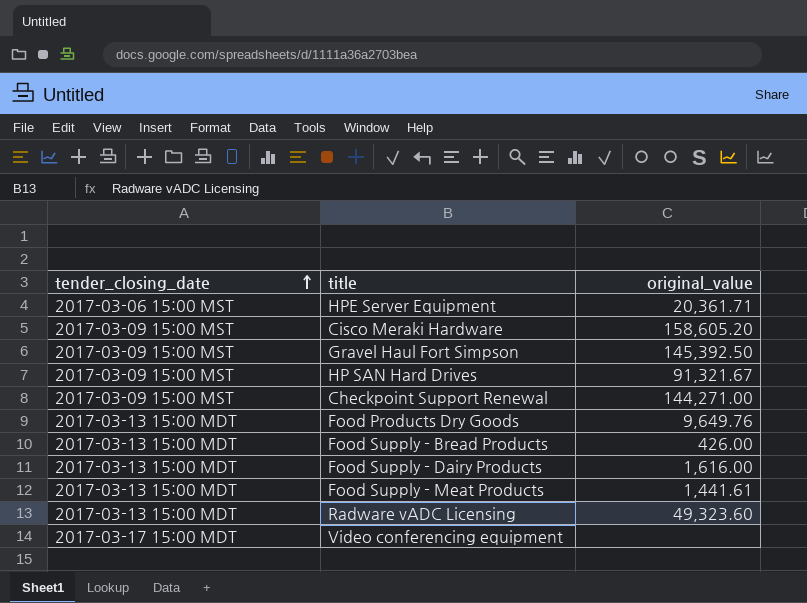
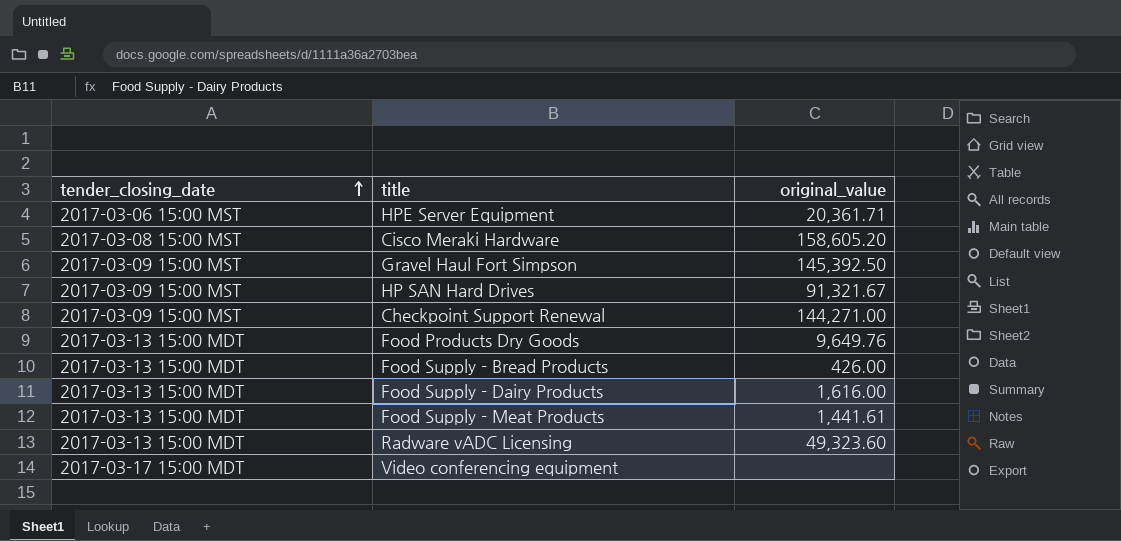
Cisco Meraki Hardware | tender_closing_date: 2017-03-09 15:00 MST -> 2017-03-08 15:00 MST

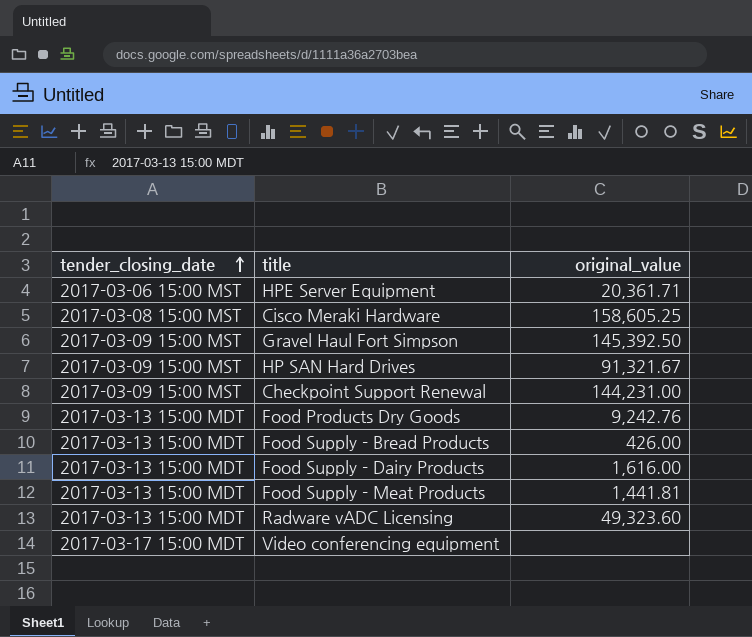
Cisco Meraki Hardware | original_value: 158,605.20 -> 158,605.25
Checkpoint Support Renewal | original_value: 144,271.00 -> 144,231.00
Food Products Dry Goods | original_value: 9,649.76 -> 9,242.76
Food Supply - Meat Products | original_value: 1,441.61 -> 1,441.81

